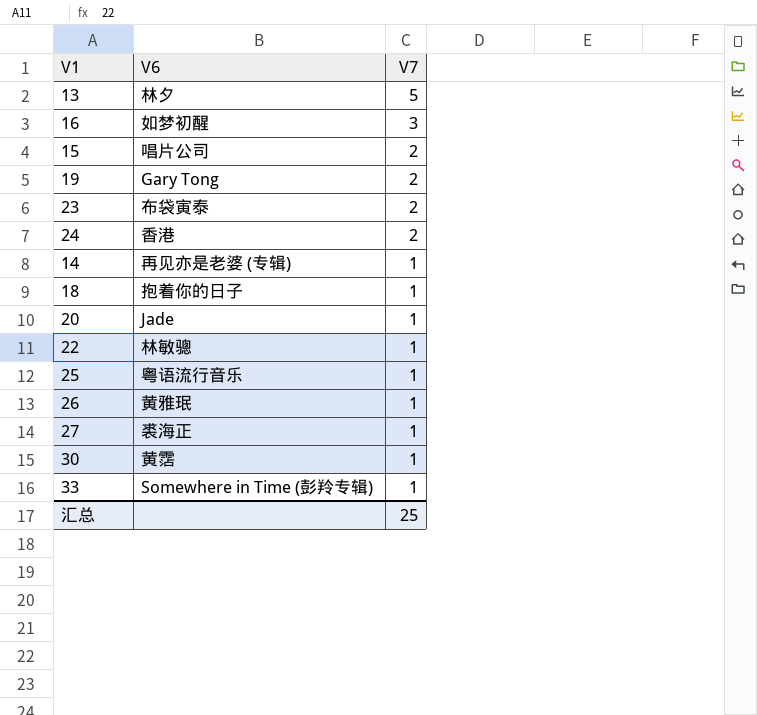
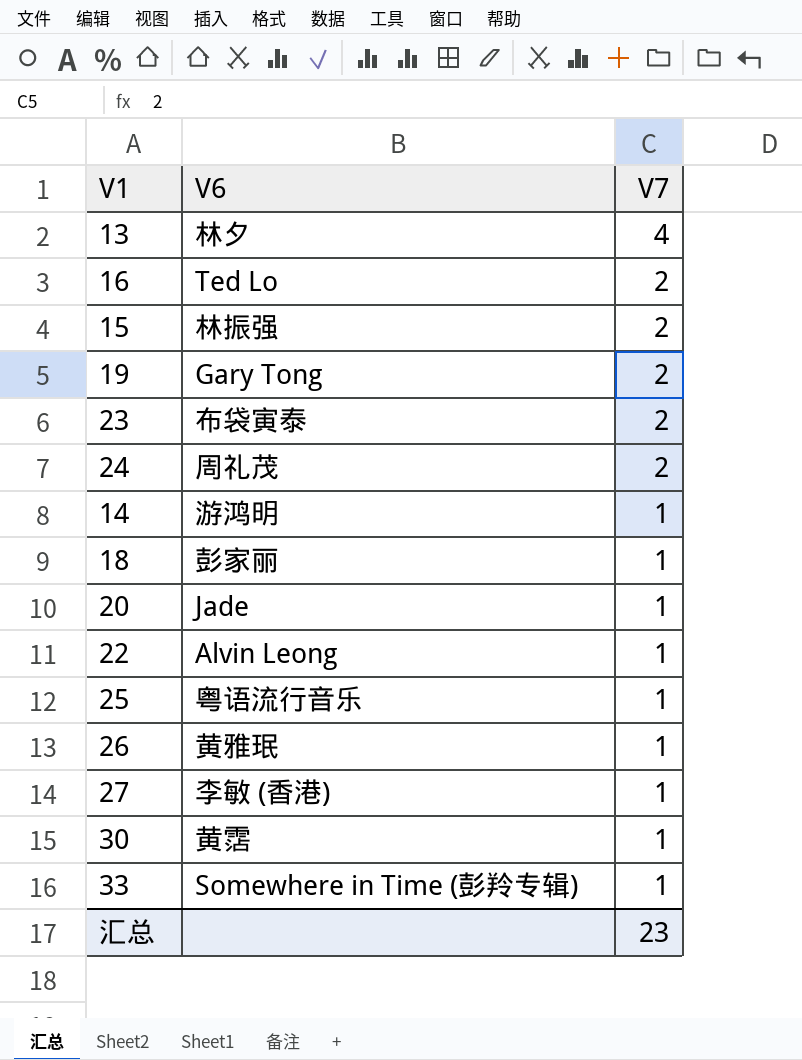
13 | V7: 5 -> 4
16 | V6: 如梦初醒 -> Ted Lo
16 | V7: 3 -> 2
15 | V6: 唱片公司 -> 林振强
24 | V6: 香港 -> 周礼茂
14 | V6: 再见亦是老婆 (专辑) -> 游鸿明
18 | V6: 抱着你的日子 -> 彭家丽
22 | V6: 林敏骢 -> Alvin Leong
27 | V6: 裘海正 -> 李敏 (香港)
汇总 | V7: 25 -> 23

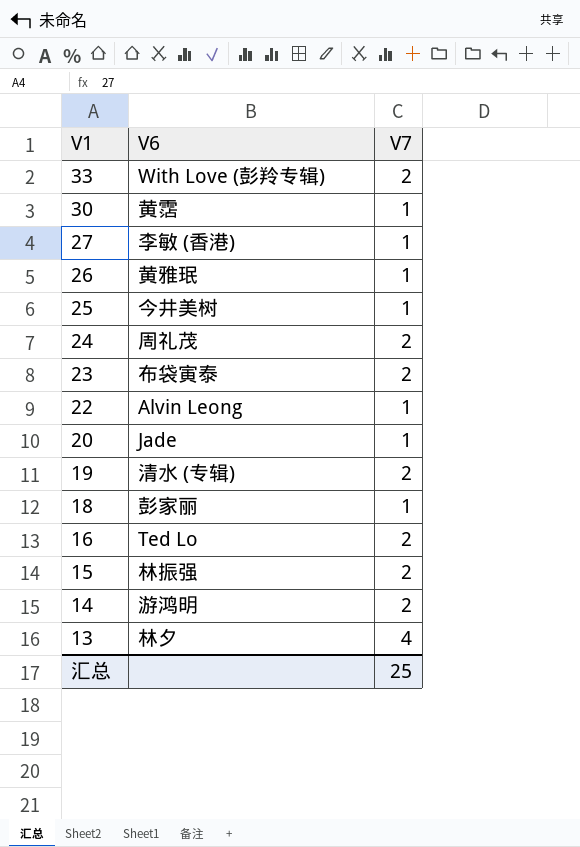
row order: V7 descending -> V1 descending
33 | V6: Somewhere in Time (彭羚专辑) -> With Love (彭羚专辑)
33 | V7: 1 -> 2
25 | V6: 粤语流行音乐 -> 今井美树
19 | V6: Gary Tong -> 清水 (专辑)
14 | V7: 1 -> 2
汇总 | V7: 23 -> 25

